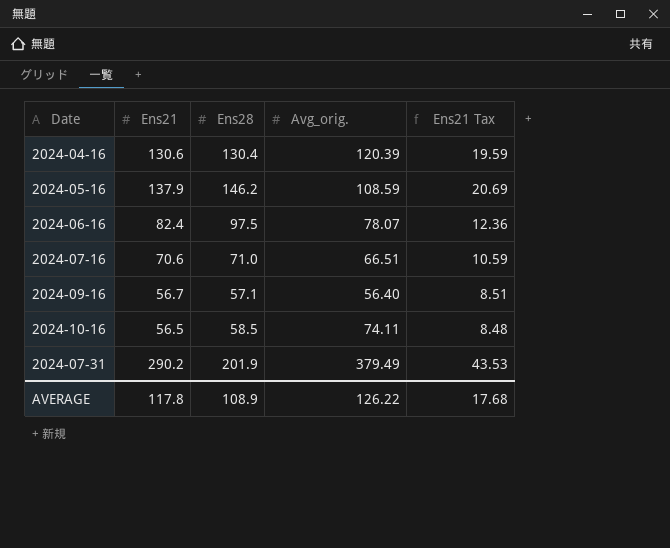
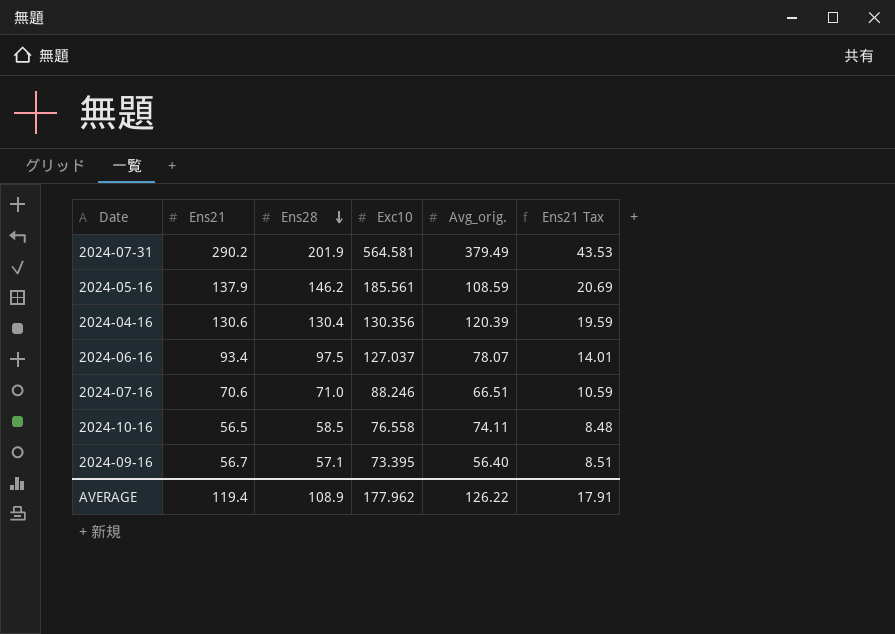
row order: none -> Ens28 descending
column Exc10 | position: none -> 4
2024-06-16 | Ens21: 82.4 -> 93.4
2024-06-16 | Ens21 Tax: 12.36 -> 14.01
AVERAGE | Ens21: 117.8 -> 119.4
AVERAGE | Ens21 Tax: 17.68 -> 17.91

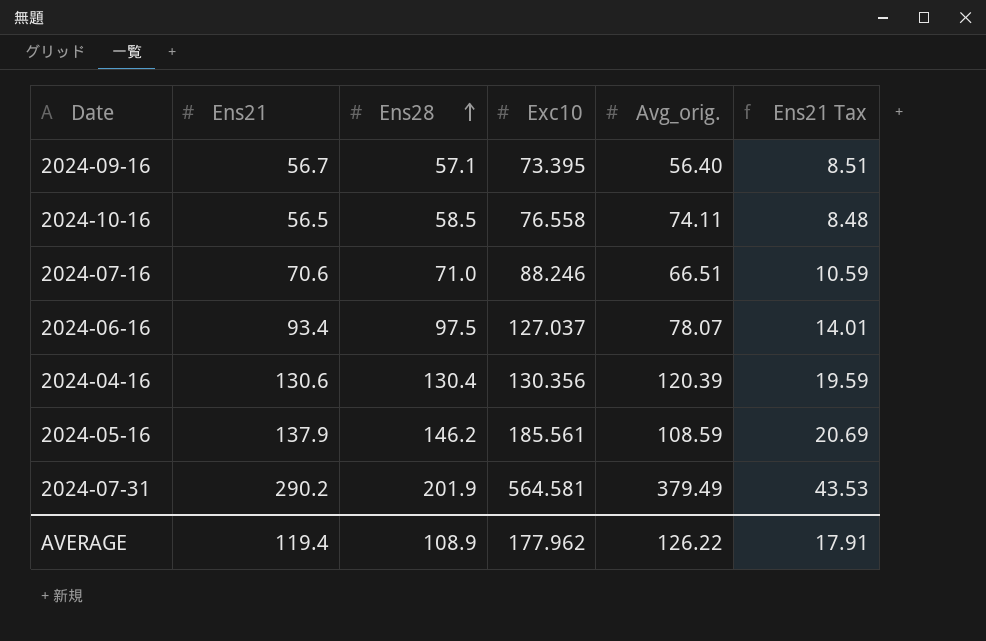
row order: Ens28 descending -> Ens28 ascending

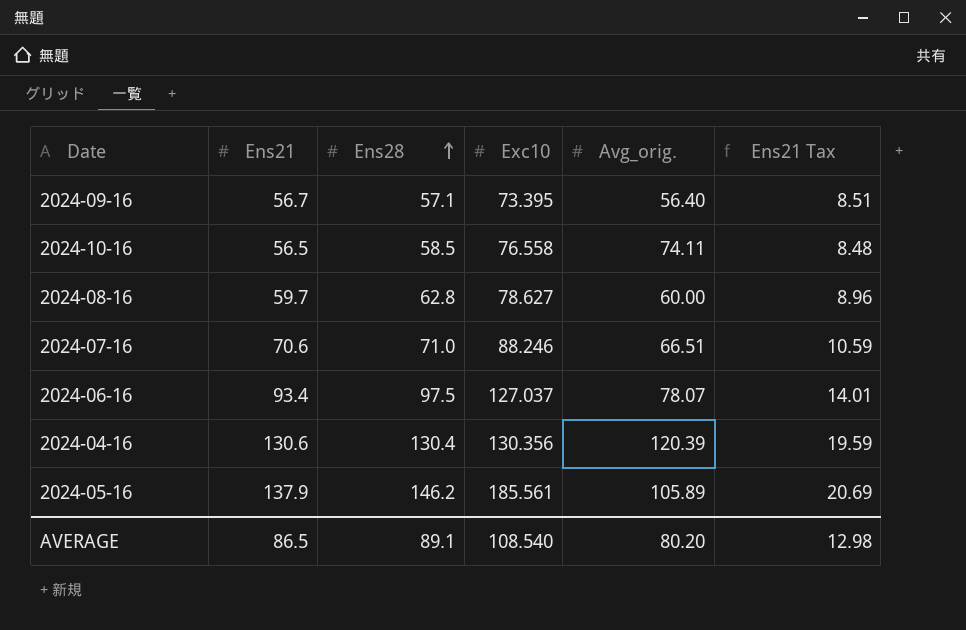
row 2024-07-31: 290.2 | 201.9 | 564.581 | 379.49 | 43.53 -> none
row 2024-08-16: none -> 59.7 | 62.8 | 78.627 | 60.00 | 8.96
2024-05-16 | Avg_orig.: 108.59 -> 105.89
AVERAGE | Ens21: 119.4 -> 86.5
AVERAGE | Ens28: 108.9 -> 89.1
AVERAGE | Exc10: 177.962 -> 108.540
AVERAGE | Avg_orig.: 126.22 -> 80.20
AVERAGE | Ens21 Tax: 17.91 -> 12.98

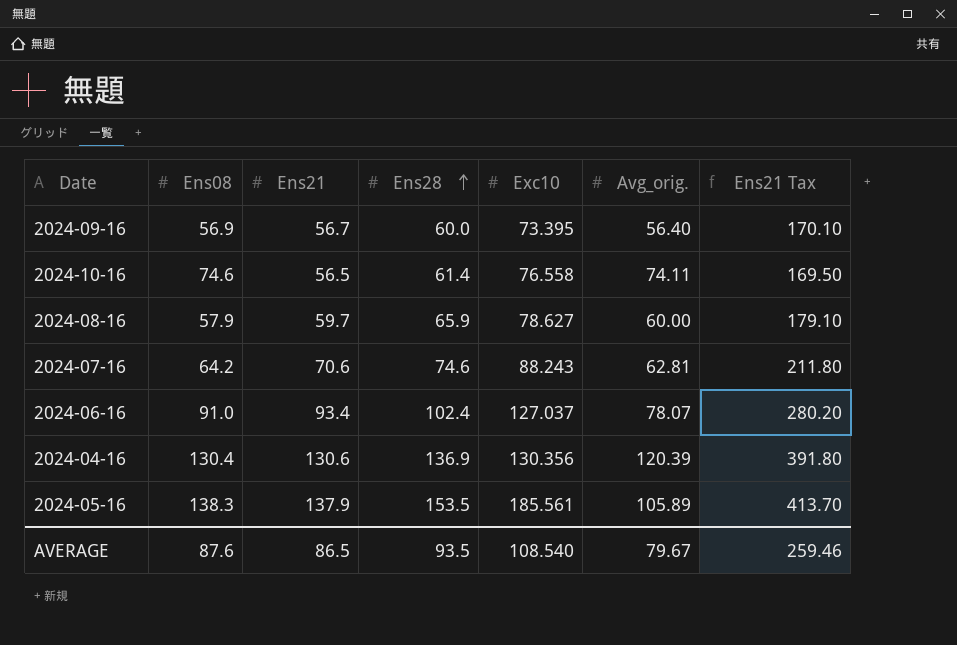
column Ens08 | position: none -> 2
column Ens21 Tax | formula: [Ens21] * 0.15 -> [Ens21] * 3
2024-09-16 | Ens28: 57.1 -> 60.0
2024-10-16 | Ens28: 58.5 -> 61.4
2024-08-16 | Ens28: 62.8 -> 65.9
2024-07-16 | Ens28: 71.0 -> 74.6
2024-07-16 | Exc10: 88.246 -> 88.243
2024-07-16 | Avg_orig.: 66.51 -> 62.81
2024-06-16 | Ens28: 97.5 -> 102.4
2024-04-16 | Ens28: 130.4 -> 136.9
2024-05-16 | Ens28: 146.2 -> 153.5
AVERAGE | Ens28: 89.1 -> 93.5
AVERAGE | Avg_orig.: 80.20 -> 79.67
AVERAGE | Ens21 Tax: 12.98 -> 259.46

